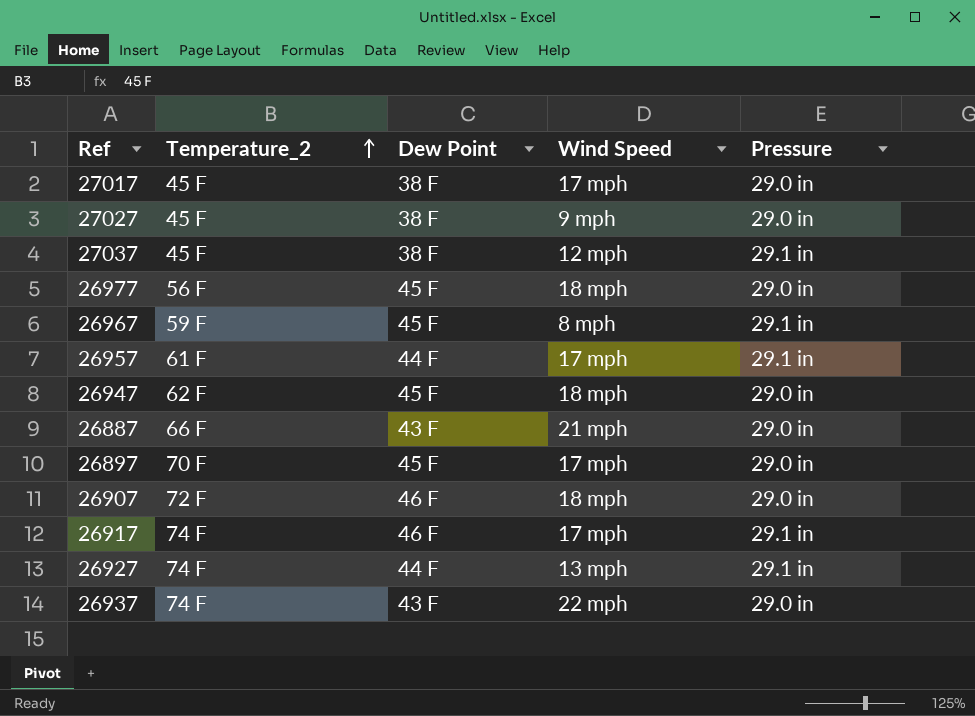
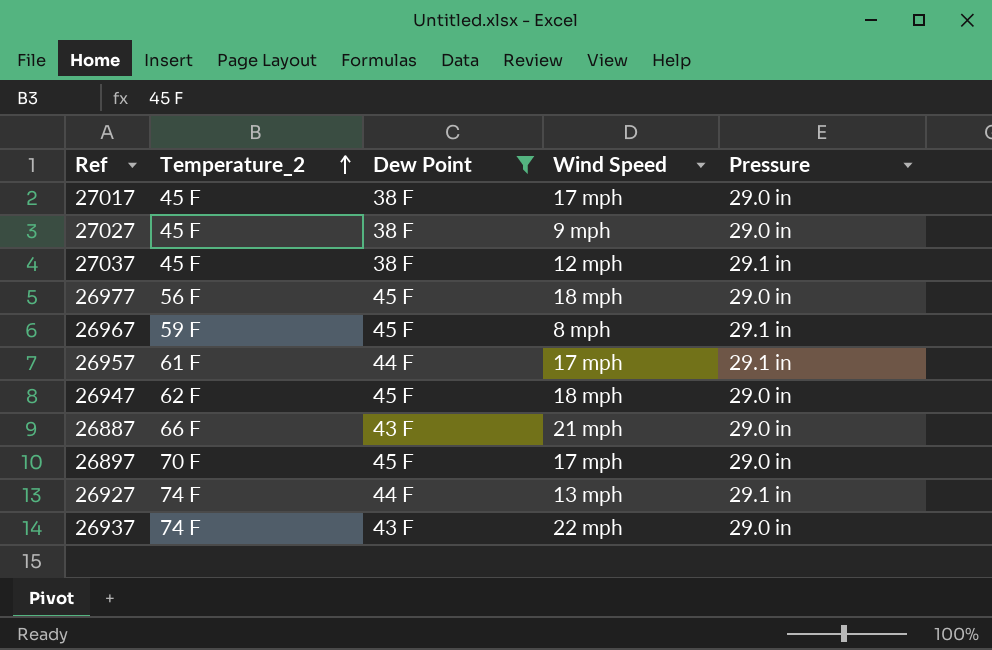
filter: none -> Dew Point != 46 F

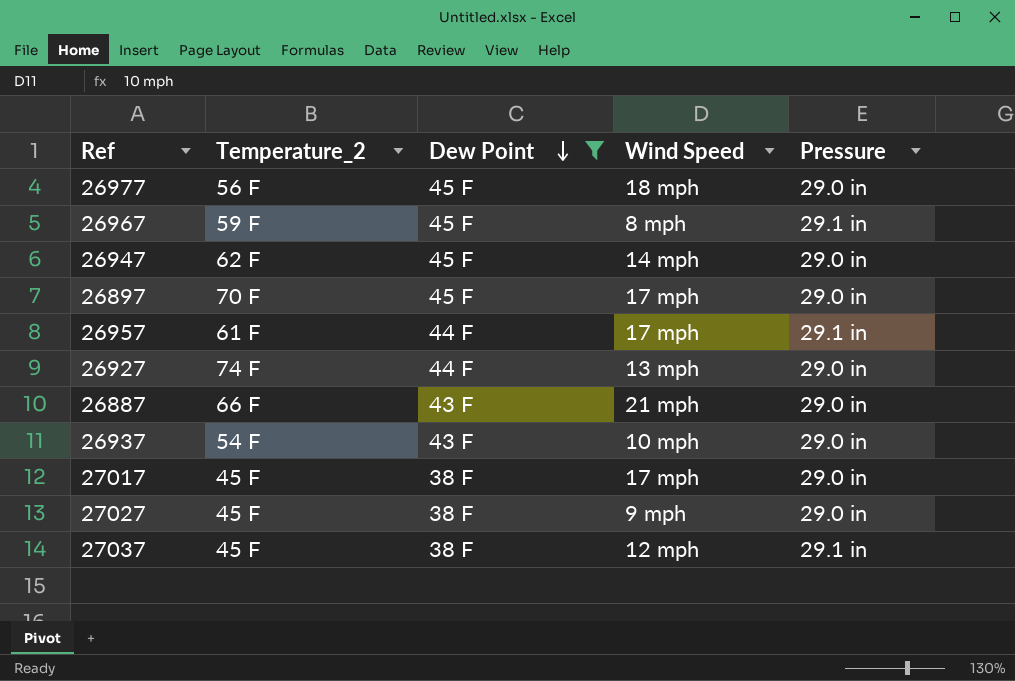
row order: Temperature_2 ascending -> Dew Point descending
26947 | Wind Speed: 18 mph -> 14 mph
26927 | Pressure: 29.1 in -> 29.0 in
26937 | Temperature_2: 74 F -> 54 F
26937 | Wind Speed: 22 mph -> 10 mph

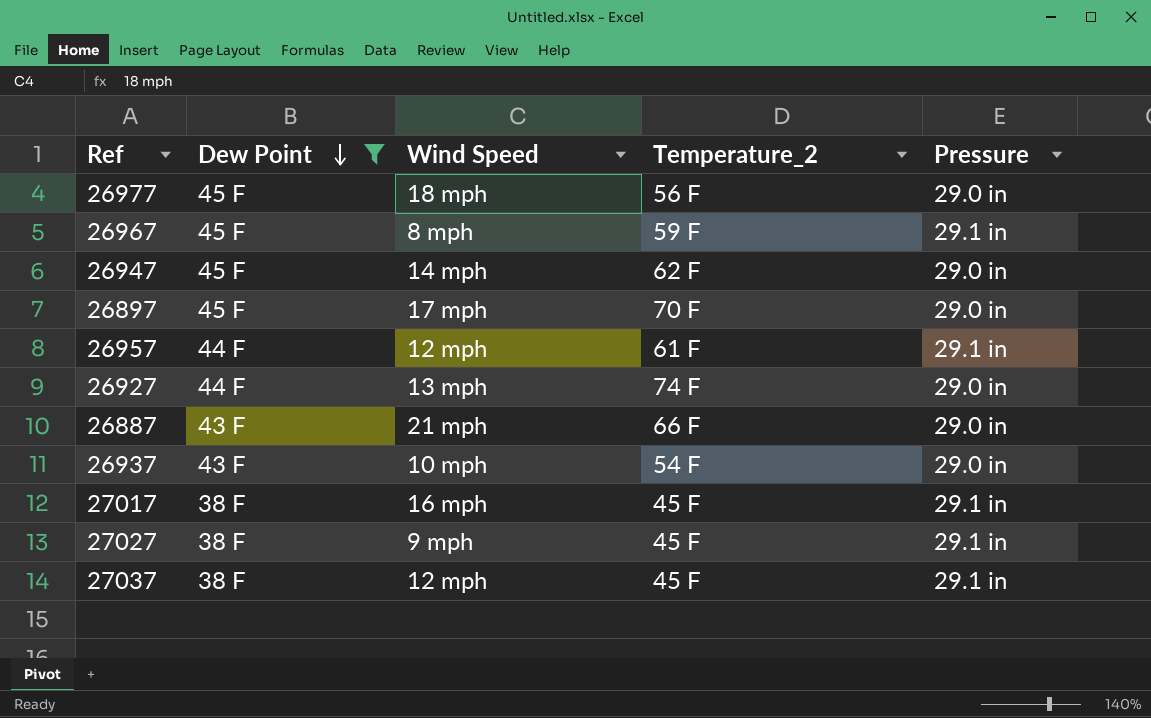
column Temperature_2 | position: 2 -> 4
26957 | Wind Speed: 17 mph -> 12 mph
27017 | Wind Speed: 17 mph -> 16 mph
27017 | Pressure: 29.0 in -> 29.1 in
27027 | Pressure: 29.0 in -> 29.1 in

